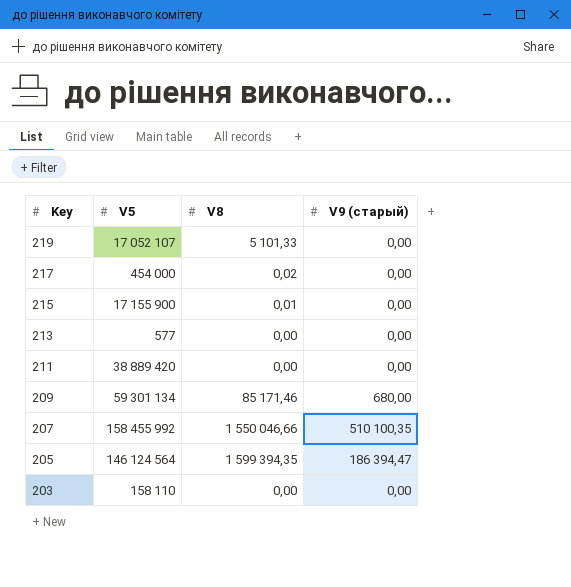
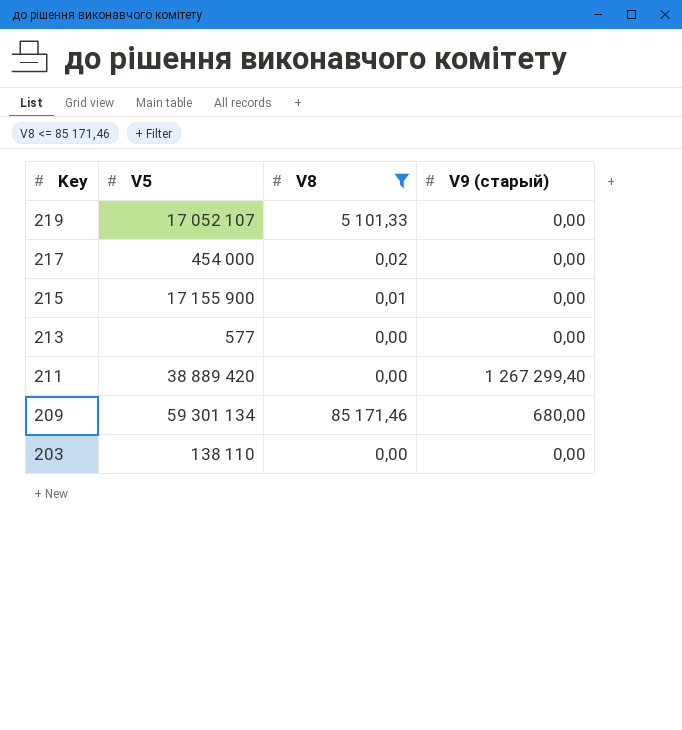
filter: none -> V8 <= 85 171,46
211 | V9 (старый): 0,00 -> 1 267 299,40
203 | V5: 158 110 -> 138 110

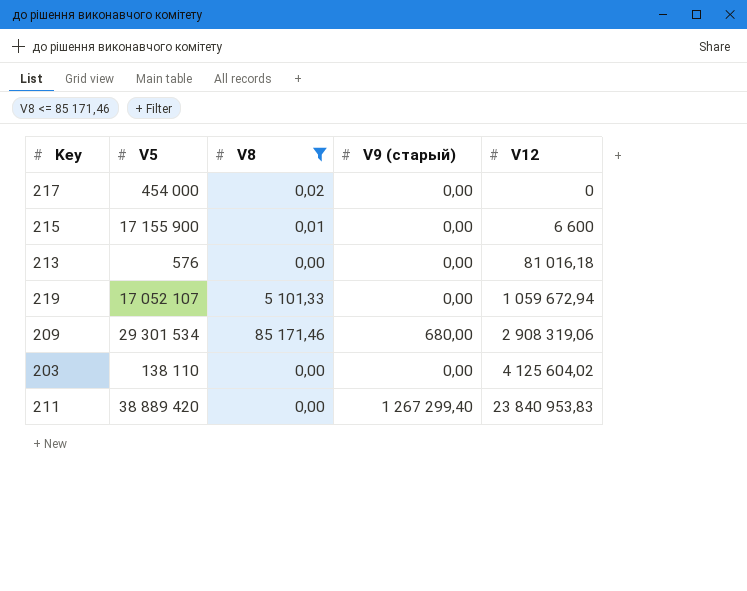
row order: Key descending -> V12 ascending
column V12 | position: none -> 5
213 | V5: 577 -> 576
209 | V5: 59 301 134 -> 29 301 534

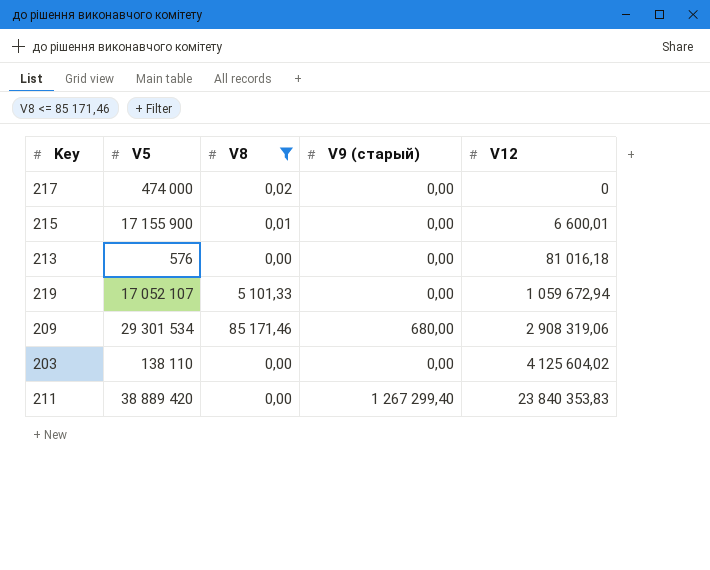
217 | V5: 454 000 -> 474 000
215 | V12: 6 600 -> 6 600,01
211 | V12: 23 840 953,83 -> 23 840 353,83

